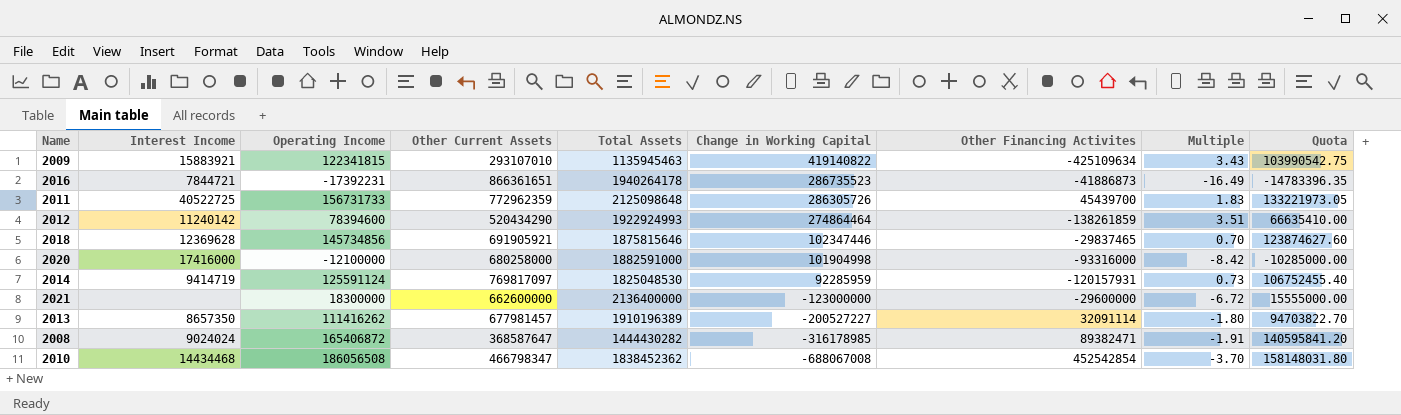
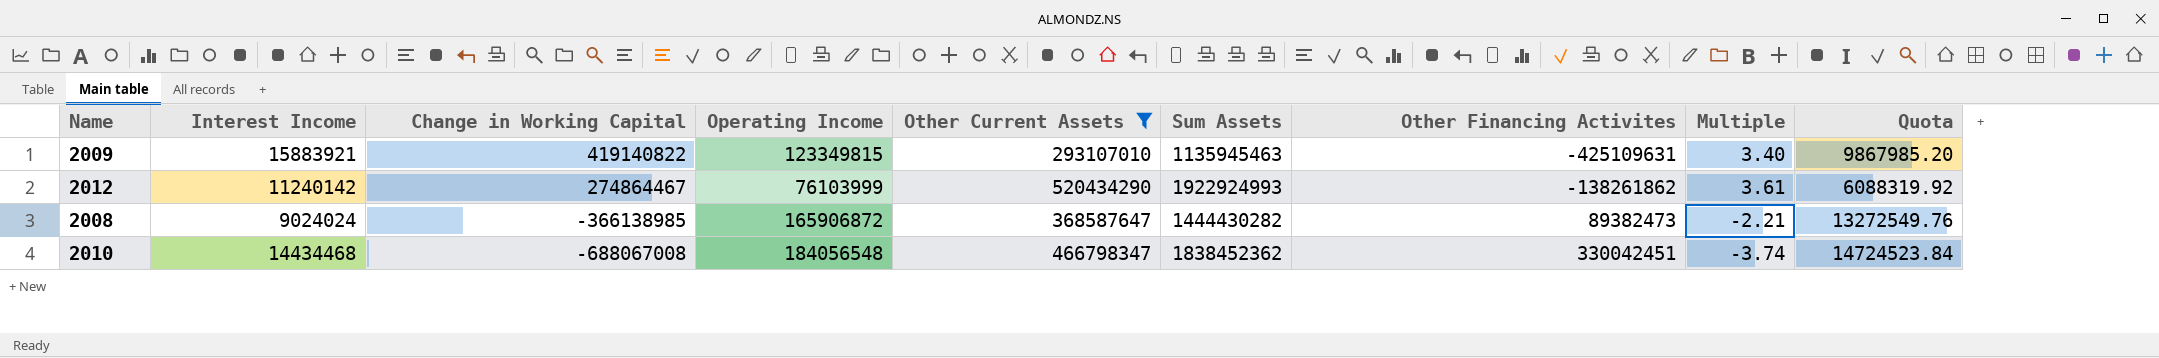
filter: none -> Other Current Assets <= 520434290
column Change in Working Capital | position: 6 -> 3
column name: Total Assets -> Sum Assets
column Quota | formula: [Operating Income] * 0.85 -> [Operating Income] * 0.08
2009 | Operating Income: 122341815 -> 123349815
2009 | Other Financing Activites: -425109634 -> -425109631
2009 | Multiple: 3.43 -> 3.40
2012 | Change in Working Capital: 274864464 -> 274864467
2012 | Operating Income: 78394600 -> 76103999
2012 | Other Financing Activites: -138261859 -> -138261862
2012 | Multiple: 3.51 -> 3.61
2008 | Change in Working Capital: -316178985 -> -366138985
2008 | Operating Income: 165406872 -> 165906872
2008 | Other Financing Activites: 89382471 -> 89382473
2008 | Multiple: -1.91 -> -2.21
2010 | Operating Income: 186056508 -> 184056548
2010 | Other Financing Activites: 452542854 -> 330042451
2010 | Multiple: -3.70 -> -3.74

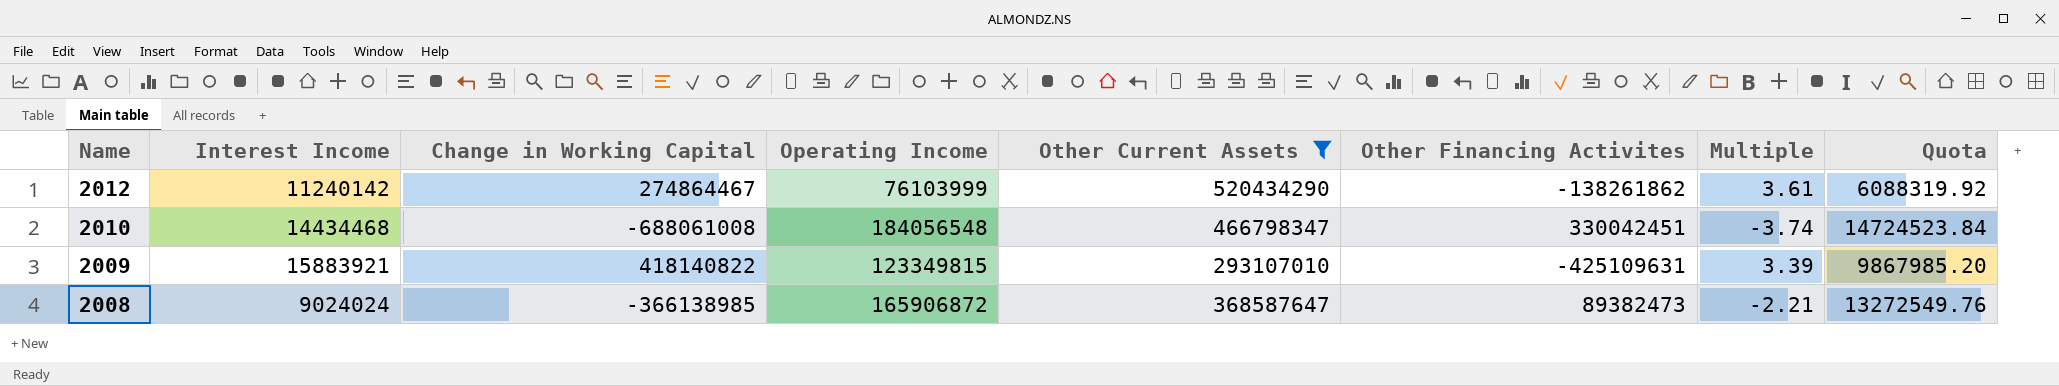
row order: Change in Working Capital descending -> Name descending
column Sum Assets | position: 6 -> none
2010 | Change in Working Capital: -688067008 -> -688061008
2009 | Change in Working Capital: 419140822 -> 418140822
2009 | Multiple: 3.40 -> 3.39

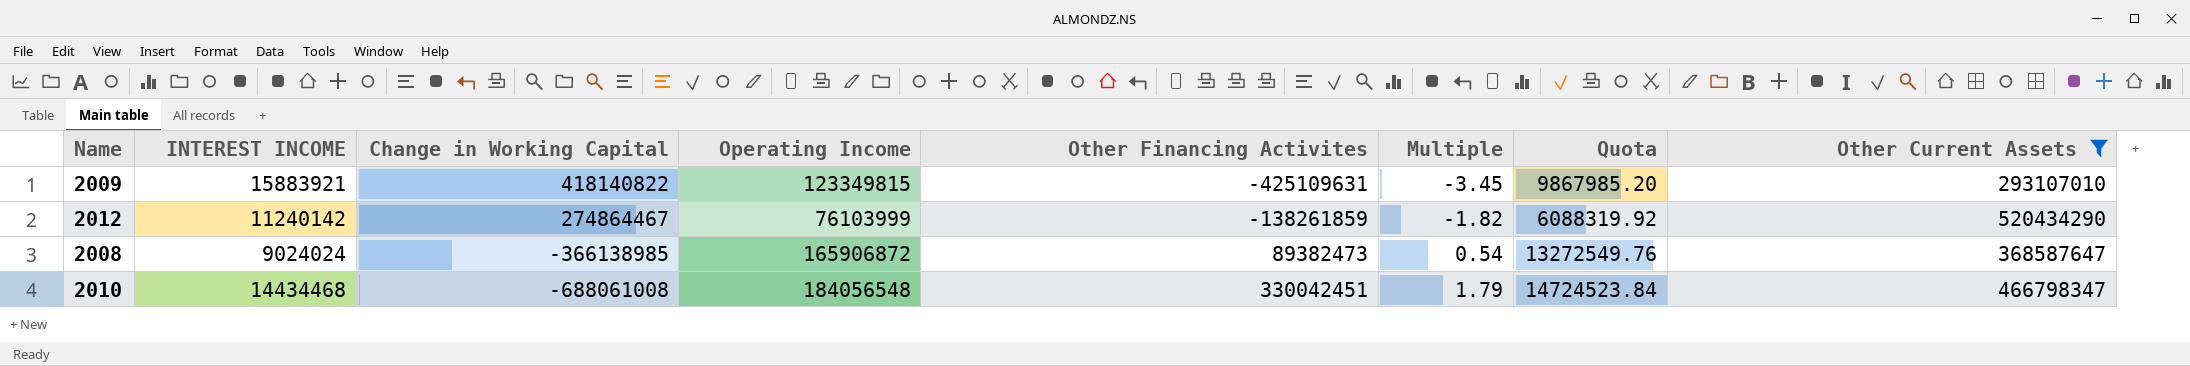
row order: Name descending -> Change in Working Capital descending
column name: Interest Income -> INTEREST INCOME
column Multiple | formula: [Change in Working Capital] / [Operating Income] -> [Other Financing Activites] / [Operating Income]
column Other Current Assets | position: 5 -> 8
2012 | Other Financing Activites: -138261862 -> -138261859

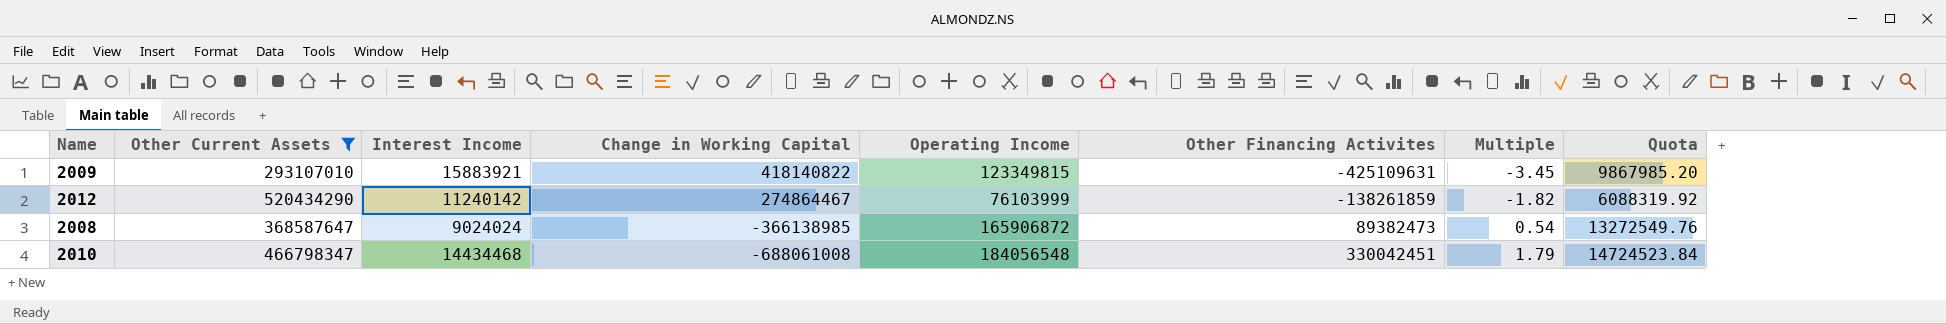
column Other Current Assets | position: 8 -> 2
column name: INTEREST INCOME -> Interest Income

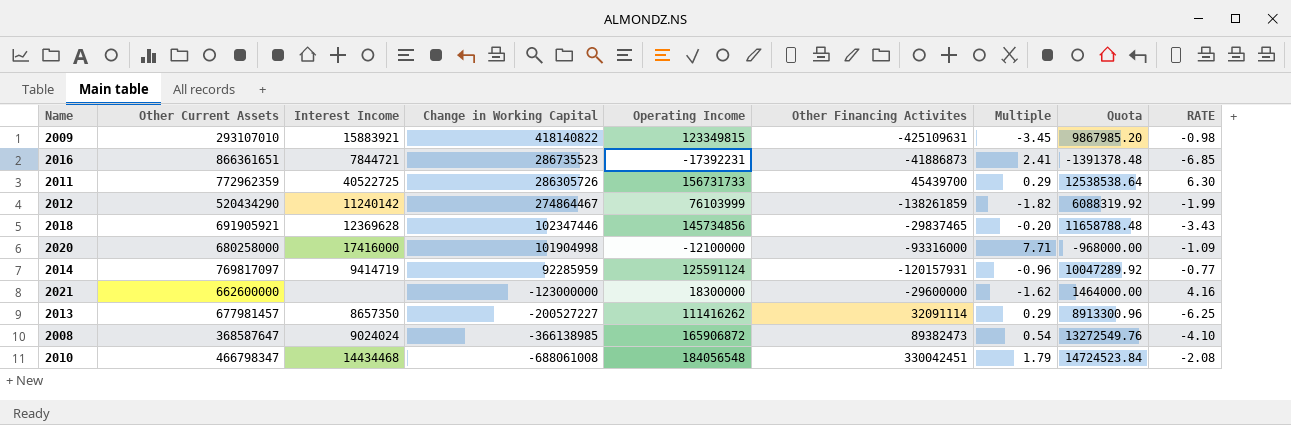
filter: Other Current Assets <= 520434290 -> none
column RATE | formula: none -> [Change in Working Capital] / [Other Financing Activites]

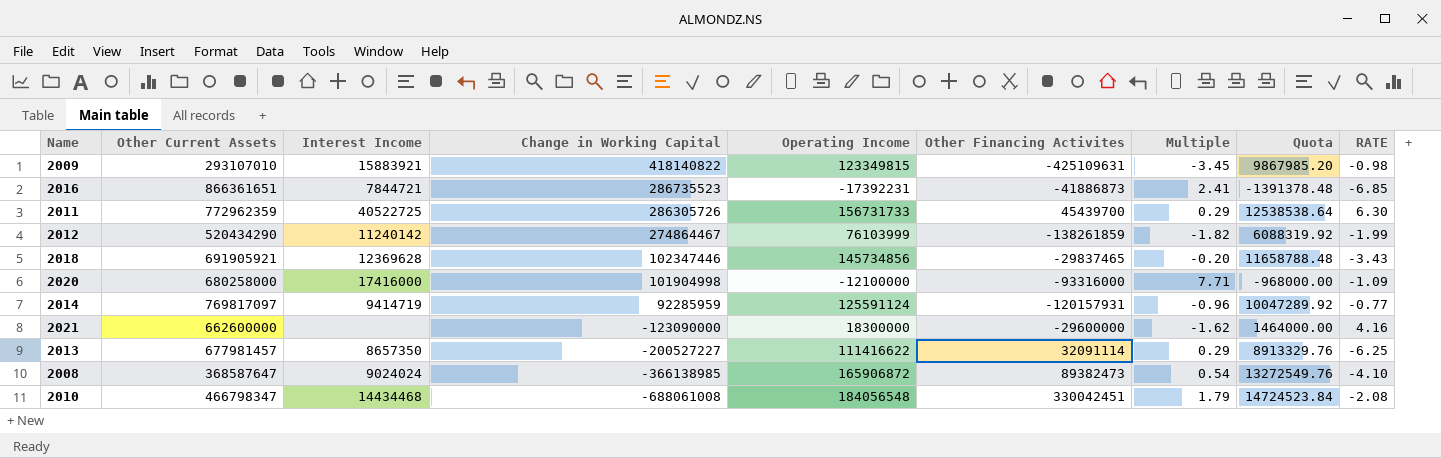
2021 | Change in Working Capital: -123000000 -> -123090000
2013 | Operating Income: 111416262 -> 111416622
2013 | Quota: 8913300.96 -> 8913329.76

